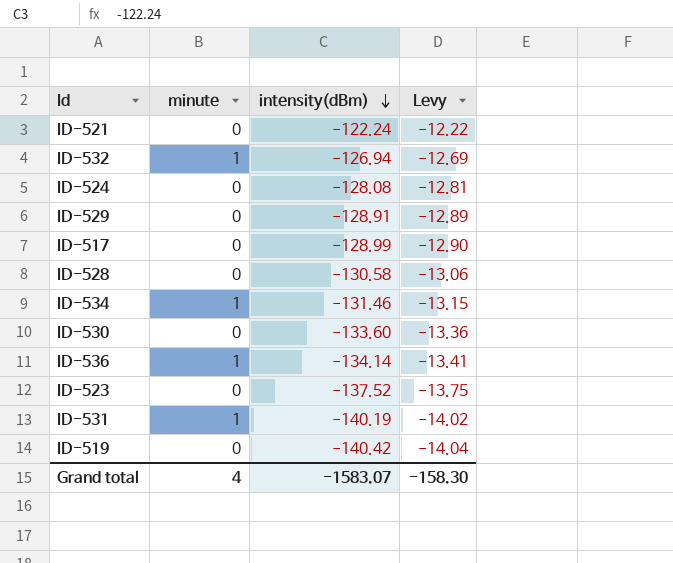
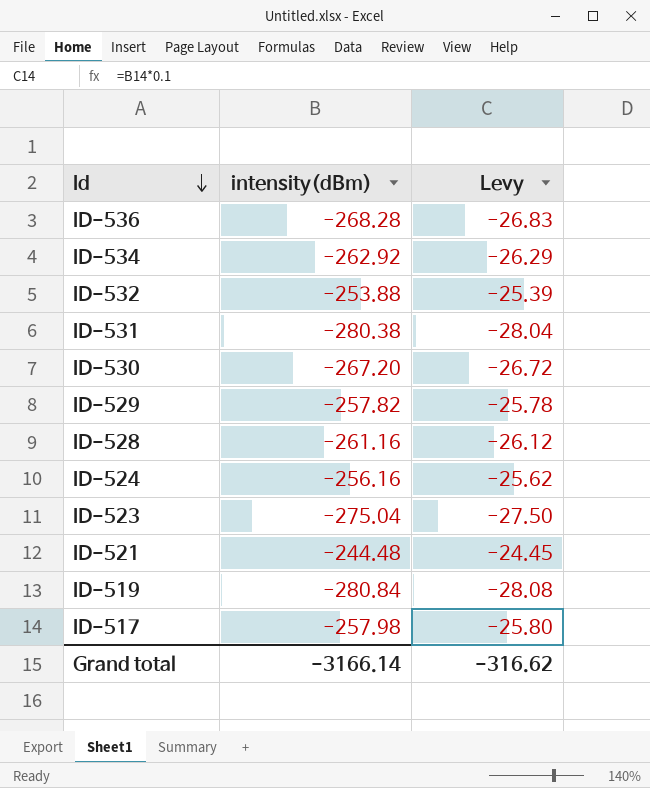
row order: intensity(dBm) descending -> Id descending
column minute | position: 2 -> none
ID-536 | intensity(dBm): -134.14 -> -268.28
ID-536 | Levy: -13.41 -> -26.83
ID-534 | intensity(dBm): -131.46 -> -262.92
ID-534 | Levy: -13.15 -> -26.29
ID-532 | intensity(dBm): -126.94 -> -253.88
ID-532 | Levy: -12.69 -> -25.39
ID-531 | intensity(dBm): -140.19 -> -280.38
ID-531 | Levy: -14.02 -> -28.04
ID-530 | intensity(dBm): -133.60 -> -267.20
ID-530 | Levy: -13.36 -> -26.72
ID-529 | intensity(dBm): -128.91 -> -257.82
ID-529 | Levy: -12.89 -> -25.78
ID-528 | intensity(dBm): -130.58 -> -261.16
ID-528 | Levy: -13.06 -> -26.12
ID-524 | intensity(dBm): -128.08 -> -256.16
ID-524 | Levy: -12.81 -> -25.62
ID-523 | intensity(dBm): -137.52 -> -275.04
ID-523 | Levy: -13.75 -> -27.50
ID-521 | intensity(dBm): -122.24 -> -244.48
ID-521 | Levy: -12.22 -> -24.45
ID-519 | intensity(dBm): -140.42 -> -280.84
ID-519 | Levy: -14.04 -> -28.08
ID-517 | intensity(dBm): -128.99 -> -257.98
ID-517 | Levy: -12.90 -> -25.80
Grand total | intensity(dBm): -1583.07 -> -3166.14
Grand total | Levy: -158.30 -> -316.62

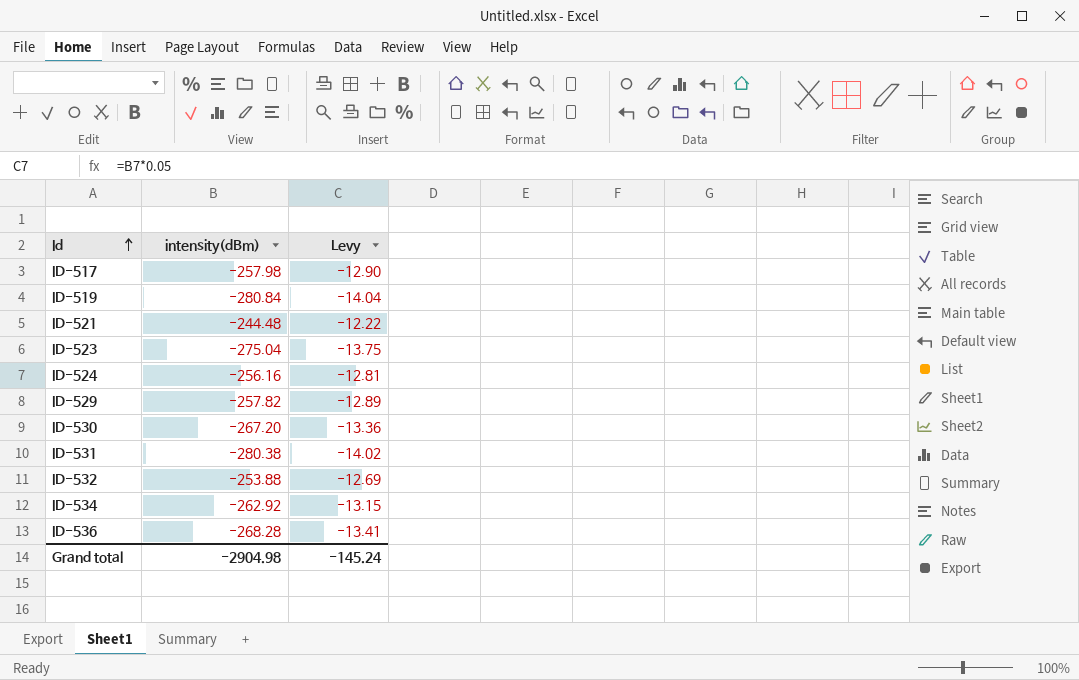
row order: Id descending -> Id ascending
column Levy | formula: [intensity(dBm)] * 0.1 -> [intensity(dBm)] * 0.05
row ID-528: -261.16 | -26.12 -> none
Grand total | intensity(dBm): -3166.14 -> -2904.98
Grand total | Levy: -316.62 -> -145.24

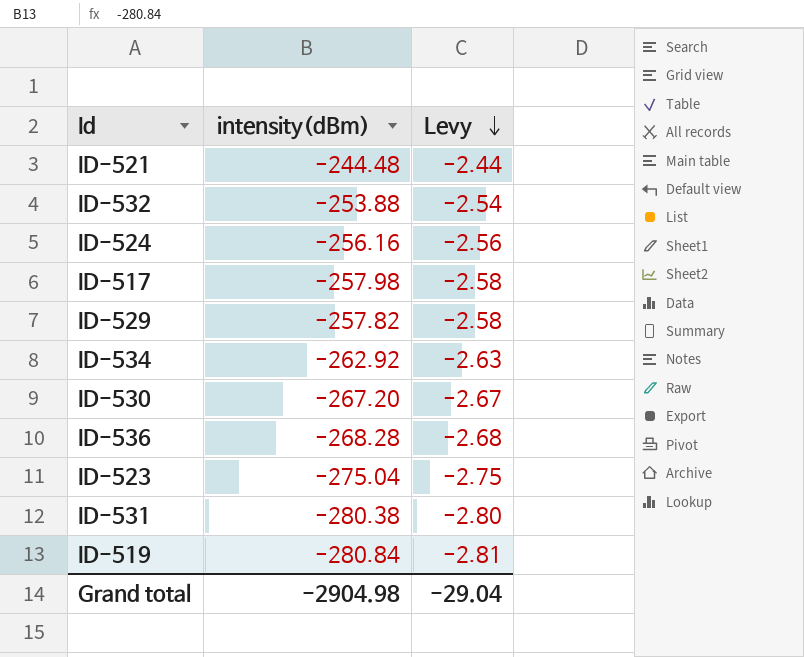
row order: Id ascending -> Levy descending
column Levy | formula: [intensity(dBm)] * 0.05 -> [intensity(dBm)] * 0.01
Grand total | Levy: -145.24 -> -29.04

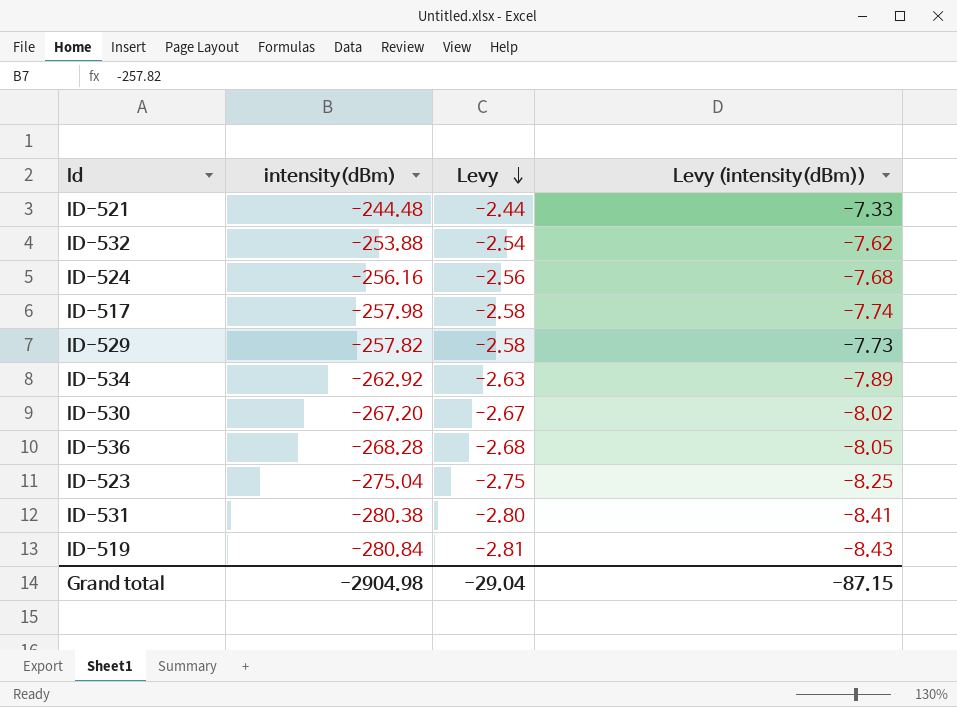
column Levy (intensity(dBm)) | formula: none -> [intensity(dBm)] * 0.03

